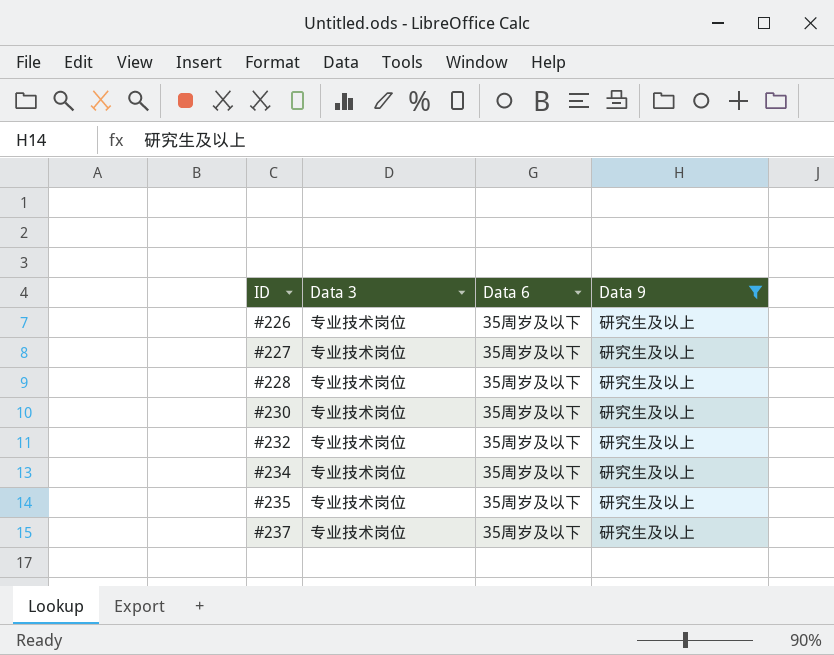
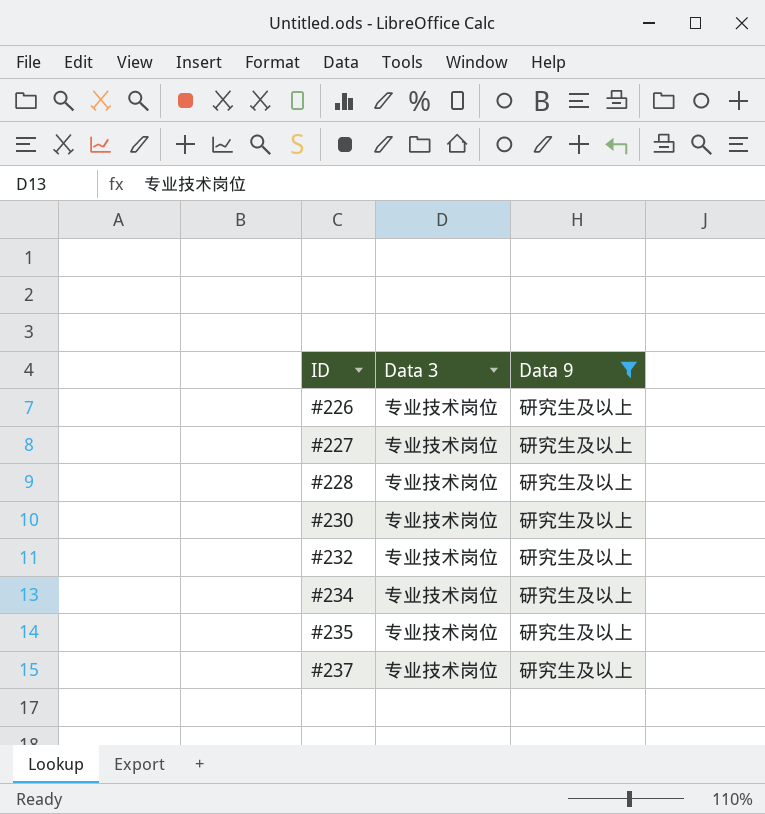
column Data 6 | position: 3 -> none

